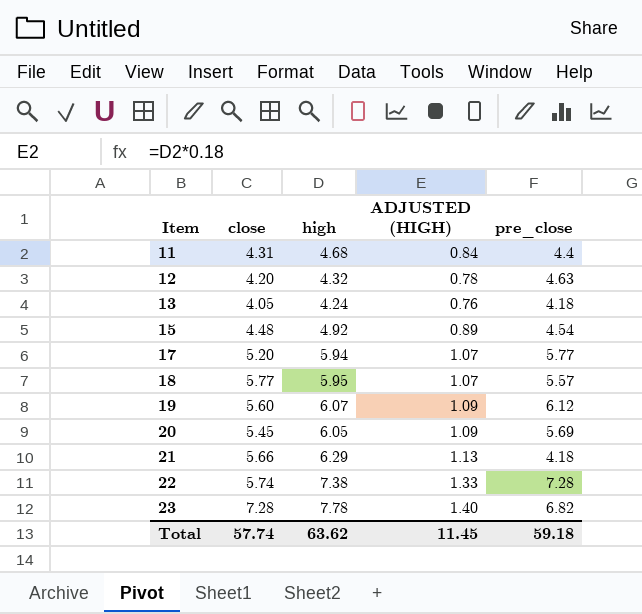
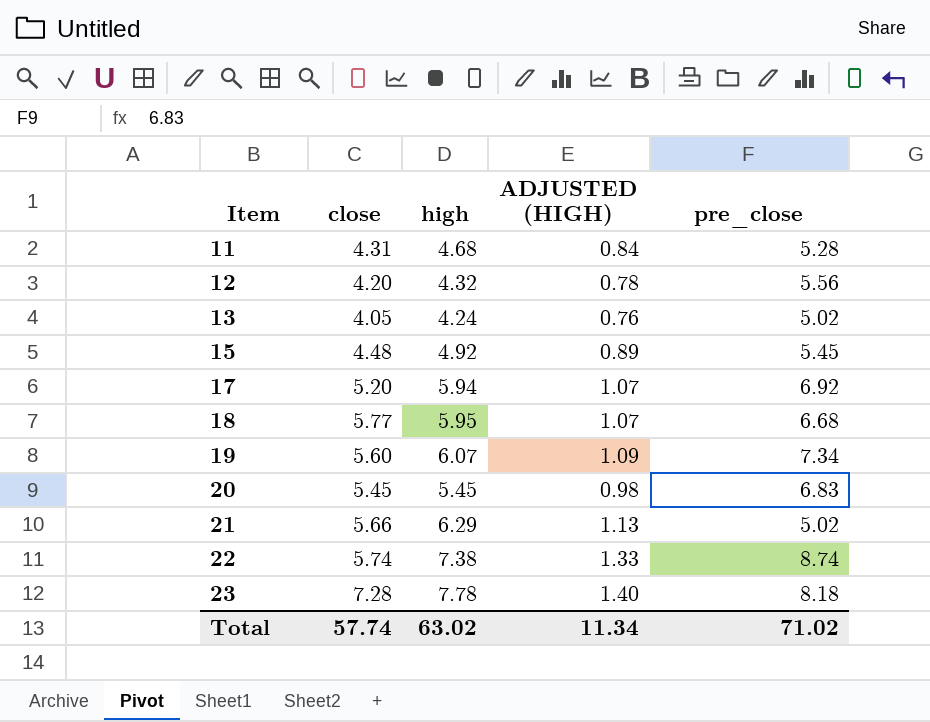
11 | pre_close: 4.4 -> 5.28
12 | pre_close: 4.63 -> 5.56
13 | pre_close: 4.18 -> 5.02
15 | pre_close: 4.54 -> 5.45
17 | pre_close: 5.77 -> 6.92
18 | pre_close: 5.57 -> 6.68
19 | pre_close: 6.12 -> 7.34
20 | high: 6.05 -> 5.45
20 | ADJUSTED (HIGH): 1.09 -> 0.98
20 | pre_close: 5.69 -> 6.83
21 | pre_close: 4.18 -> 5.02
22 | pre_close: 7.28 -> 8.74
23 | pre_close: 6.82 -> 8.18
Total | high: 63.62 -> 63.02
Total | ADJUSTED (HIGH): 11.45 -> 11.34
Total | pre_close: 59.18 -> 71.02

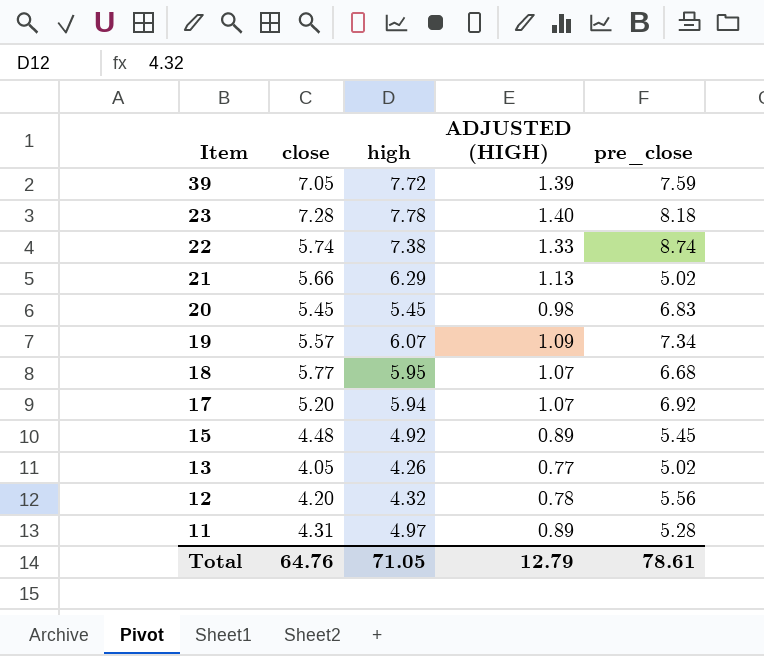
row order: Item ascending -> Item descending
row 39: none -> 7.05 | 7.72 | 1.39 | 7.59
19 | close: 5.60 -> 5.57
13 | high: 4.24 -> 4.26
13 | ADJUSTED (HIGH): 0.76 -> 0.77
11 | high: 4.68 -> 4.97
11 | ADJUSTED (HIGH): 0.84 -> 0.89
Total | close: 57.74 -> 64.76
Total | high: 63.02 -> 71.05
Total | ADJUSTED (HIGH): 11.34 -> 12.79
Total | pre_close: 71.02 -> 78.61

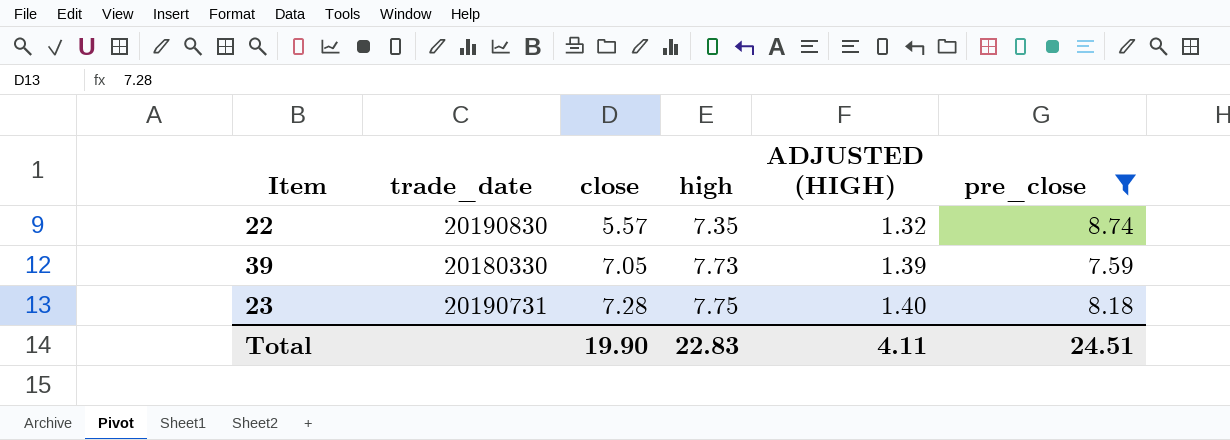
filter: none -> pre_close >= 7.59
row order: Item descending -> close ascending
column trade_date | position: none -> 2
22 | close: 5.74 -> 5.57
22 | high: 7.38 -> 7.35
22 | ADJUSTED (HIGH): 1.33 -> 1.32
39 | high: 7.72 -> 7.73
23 | high: 7.78 -> 7.75
Total | close: 64.76 -> 19.90
Total | high: 71.05 -> 22.83
Total | ADJUSTED (HIGH): 12.79 -> 4.11
Total | pre_close: 78.61 -> 24.51

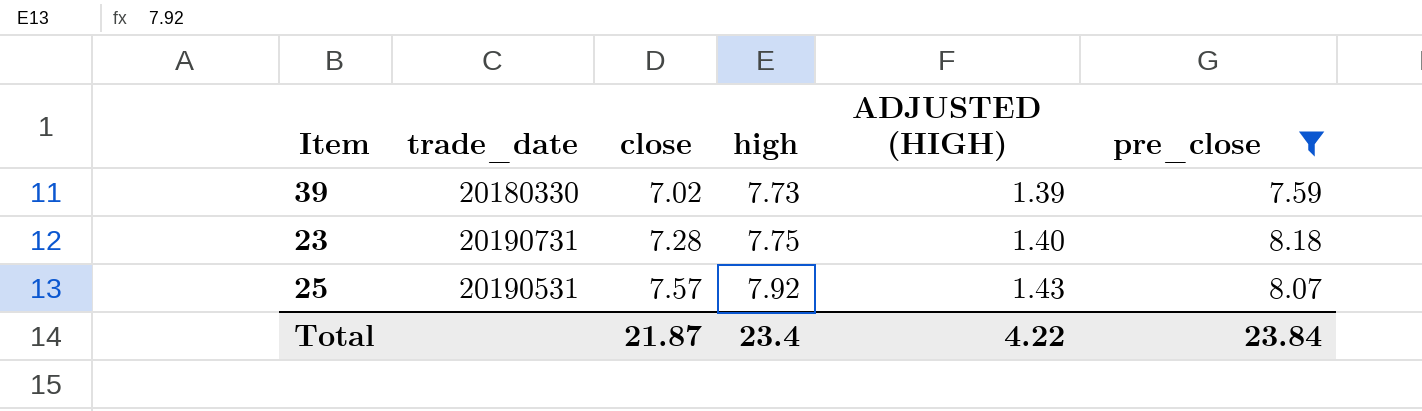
row 22: 20190830 | 5.57 | 7.35 | 1.32 | 8.74 -> none
39 | close: 7.05 -> 7.02
row 25: none -> 20190531 | 7.57 | 7.92 | 1.43 | 8.07
Total | close: 19.90 -> 21.87
Total | high: 22.83 -> 23.4
Total | ADJUSTED (HIGH): 4.11 -> 4.22
Total | pre_close: 24.51 -> 23.84

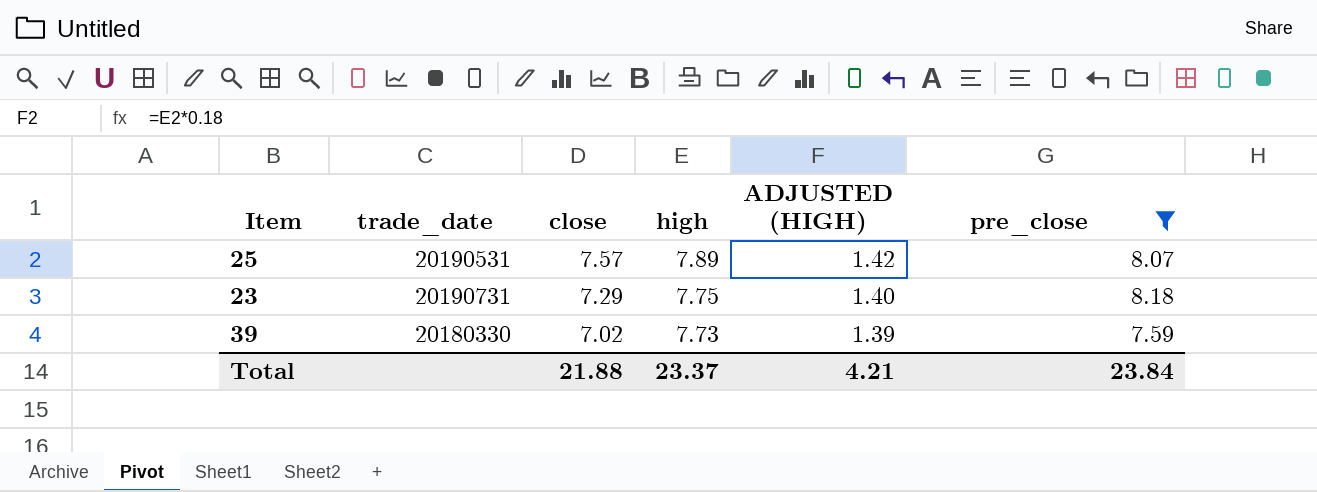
row order: close ascending -> close descending
25 | high: 7.92 -> 7.89
25 | ADJUSTED (HIGH): 1.43 -> 1.42
23 | close: 7.28 -> 7.29
Total | close: 21.87 -> 21.88
Total | high: 23.4 -> 23.37
Total | ADJUSTED (HIGH): 4.22 -> 4.21

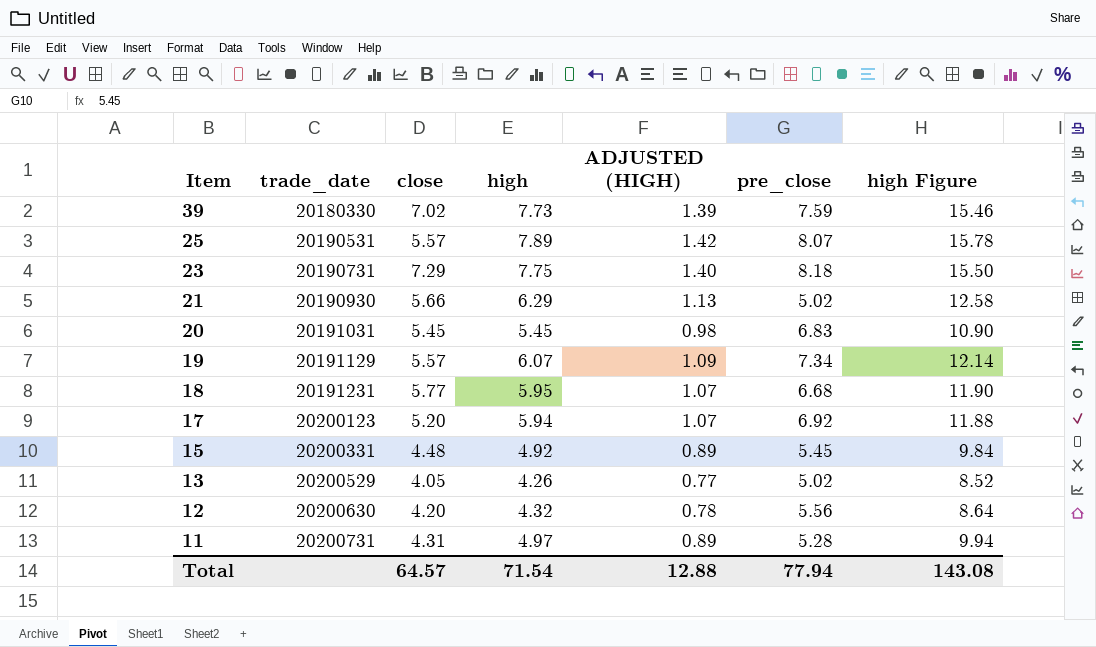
filter: pre_close >= 7.59 -> none
row order: close descending -> Item descending
column high Figure | formula: none -> [high] * 2
25 | close: 7.57 -> 5.57
Total | close: 21.88 -> 64.57
Total | high: 23.37 -> 71.54
Total | ADJUSTED (HIGH): 4.21 -> 12.88
Total | pre_close: 23.84 -> 77.94

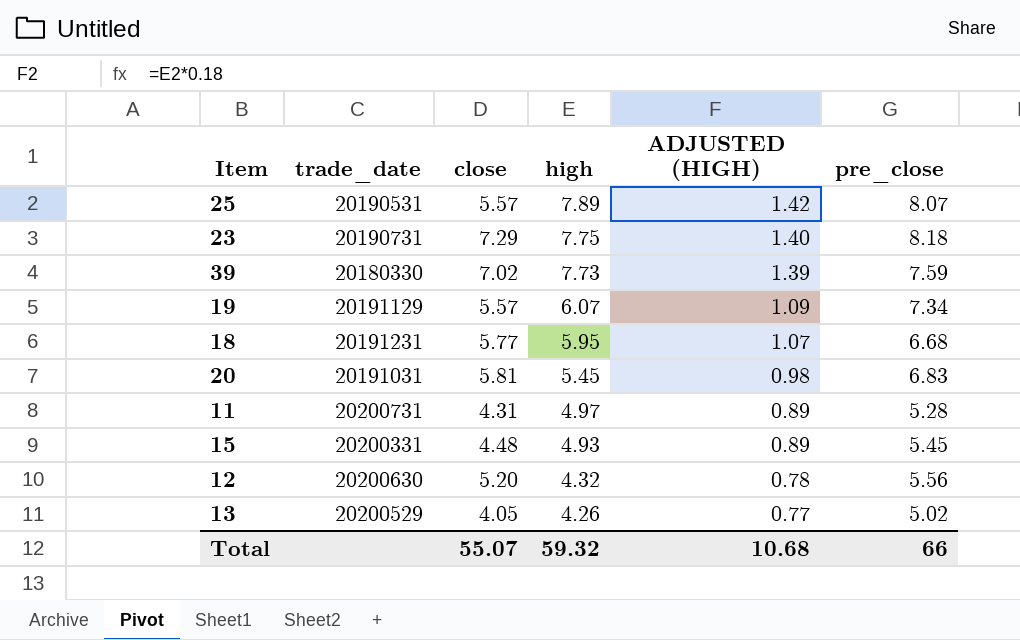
row order: Item descending -> high descending
column high Figure | formula: [high] * 2 -> none
row 21: 20190930 | 5.66 | 6.29 | 1.13 | 5.02 | 12.58 -> none
row 17: 20200123 | 5.20 | 5.94 | 1.07 | 6.92 | 11.88 -> none
20 | close: 5.45 -> 5.81
15 | high: 4.92 -> 4.93
12 | close: 4.20 -> 5.20
Total | close: 64.57 -> 55.07
Total | high: 71.54 -> 59.32
Total | ADJUSTED (HIGH): 12.88 -> 10.68
Total | pre_close: 77.94 -> 66

